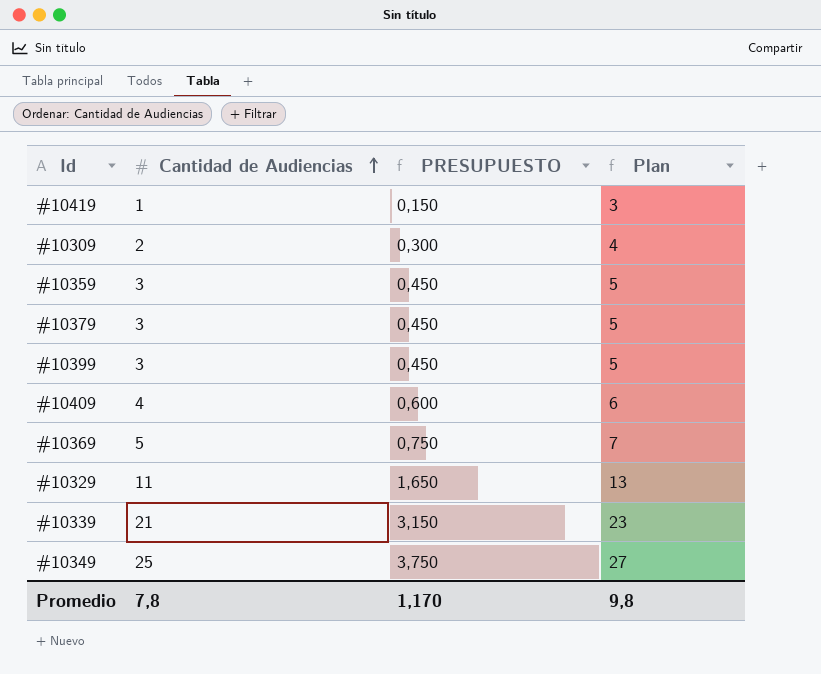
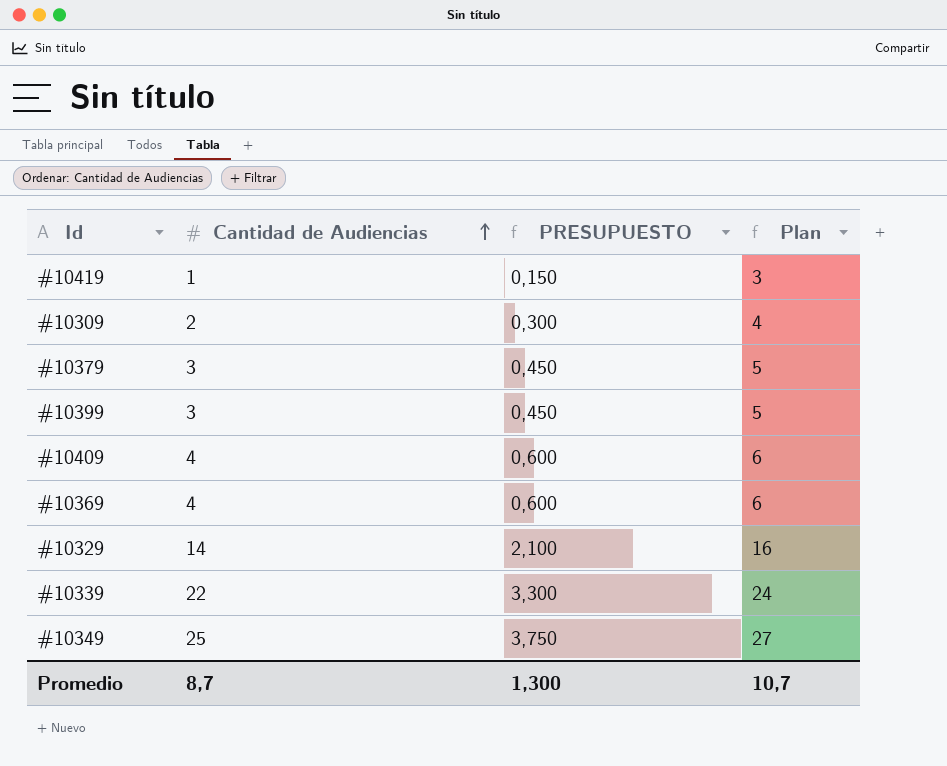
row #10359: 3 | 0,450 | 5 -> none
#10369 | Cantidad de Audiencias: 5 -> 4
#10369 | PRESUPUESTO: 0,750 -> 0,600
#10369 | Plan: 7 -> 6
#10329 | Cantidad de Audiencias: 11 -> 14
#10329 | PRESUPUESTO: 1,650 -> 2,100
#10329 | Plan: 13 -> 16
#10339 | Cantidad de Audiencias: 21 -> 22
#10339 | PRESUPUESTO: 3,150 -> 3,300
#10339 | Plan: 23 -> 24
Promedio | Cantidad de Audiencias: 7,8 -> 8,7
Promedio | PRESUPUESTO: 1,170 -> 1,300
Promedio | Plan: 9,8 -> 10,7

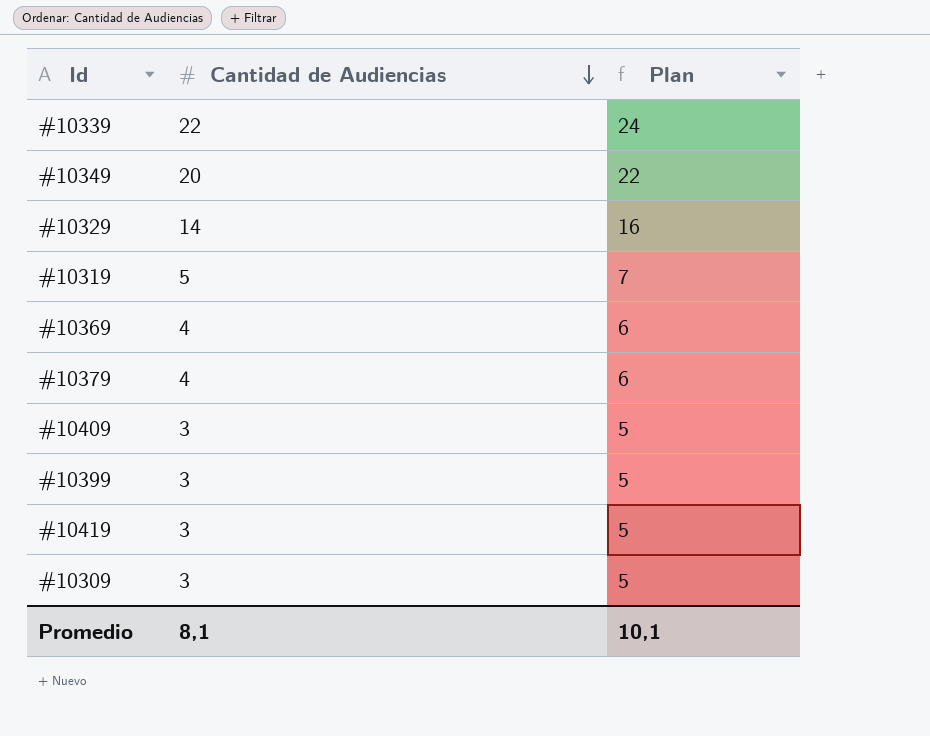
row order: Cantidad de Audiencias ascending -> Cantidad de Audiencias descending
column PRESUPUESTO | formula: [Cantidad de Audiencias] * 0,15 -> none
#10349 | Cantidad de Audiencias: 25 -> 20
#10349 | Plan: 27 -> 22
row #10319: none -> 5 | 7
#10379 | Cantidad de Audiencias: 3 -> 4
#10379 | Plan: 5 -> 6
#10409 | Cantidad de Audiencias: 4 -> 3
#10409 | Plan: 6 -> 5
#10419 | Cantidad de Audiencias: 1 -> 3
#10419 | Plan: 3 -> 5
#10309 | Cantidad de Audiencias: 2 -> 3
#10309 | Plan: 4 -> 5
Promedio | Cantidad de Audiencias: 8,7 -> 8,1
Promedio | Plan: 10,7 -> 10,1

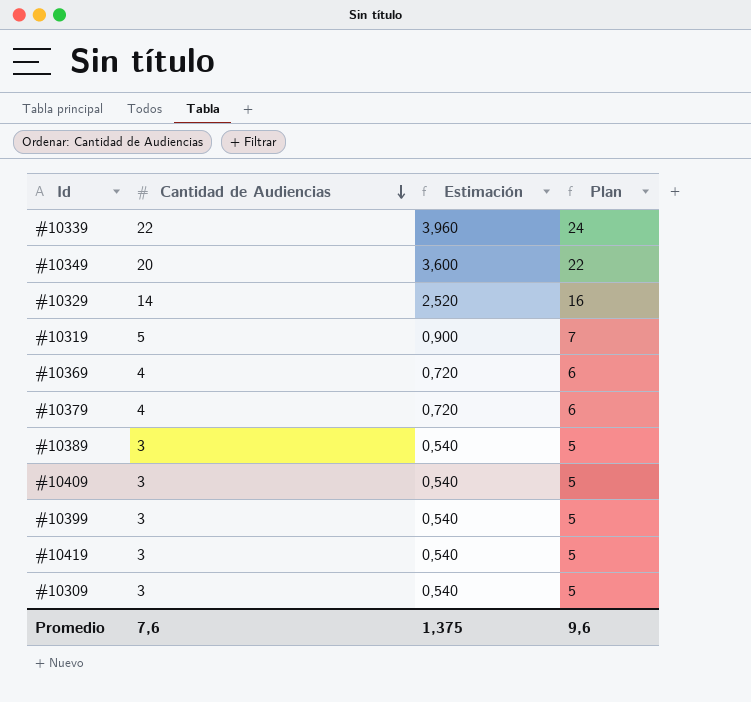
column Estimación | formula: none -> [Cantidad de Audiencias] * 0,18
row #10389: none -> 3 | 0,540 | 5
Promedio | Cantidad de Audiencias: 8,1 -> 7,6
Promedio | Plan: 10,1 -> 9,6

